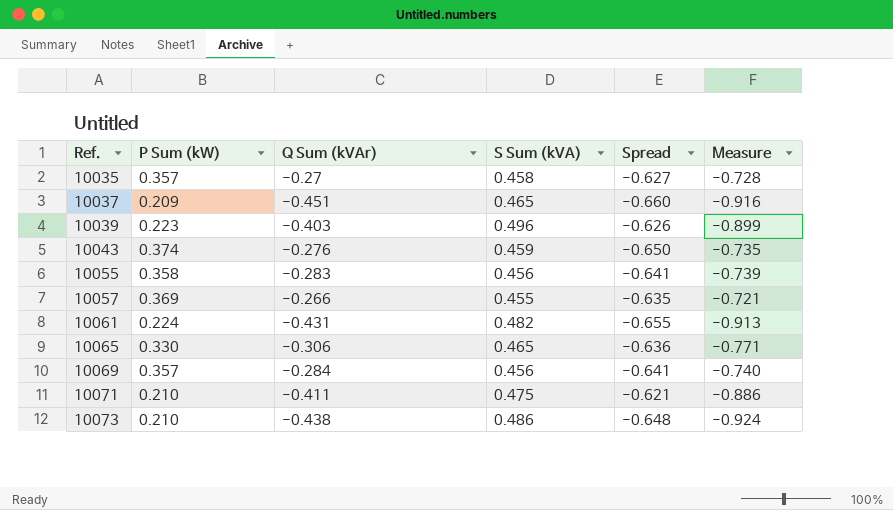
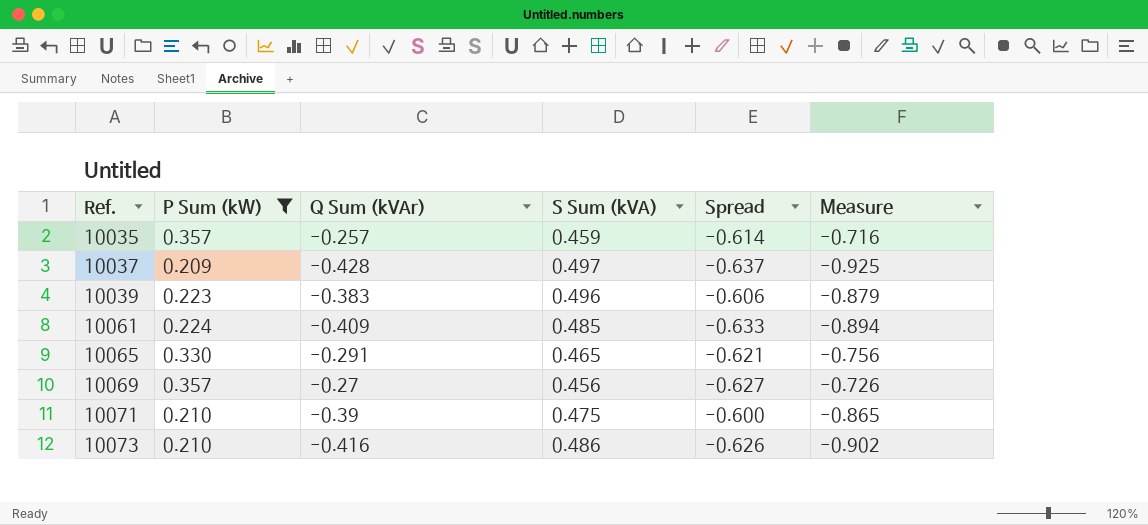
filter: none -> P Sum (kW) <= 0.357
10035 | Q Sum (kVAr): -0.27 -> -0.257
10035 | S Sum (kVA): 0.458 -> 0.459
10035 | Spread: -0.627 -> -0.614
10035 | Measure: -0.728 -> -0.716
10037 | Q Sum (kVAr): -0.451 -> -0.428
10037 | S Sum (kVA): 0.465 -> 0.497
10037 | Spread: -0.660 -> -0.637
10037 | Measure: -0.916 -> -0.925
10039 | Q Sum (kVAr): -0.403 -> -0.383
10039 | Spread: -0.626 -> -0.606
10039 | Measure: -0.899 -> -0.879
10061 | Q Sum (kVAr): -0.431 -> -0.409
10061 | S Sum (kVA): 0.482 -> 0.485
10061 | Spread: -0.655 -> -0.633
10061 | Measure: -0.913 -> -0.894
10065 | Q Sum (kVAr): -0.306 -> -0.291
10065 | Spread: -0.636 -> -0.621
10065 | Measure: -0.771 -> -0.756
10069 | Q Sum (kVAr): -0.284 -> -0.27
10069 | Spread: -0.641 -> -0.627
10069 | Measure: -0.740 -> -0.726
10071 | Q Sum (kVAr): -0.411 -> -0.39
10071 | Spread: -0.621 -> -0.600
10071 | Measure: -0.886 -> -0.865
10073 | Q Sum (kVAr): -0.438 -> -0.416
10073 | Spread: -0.648 -> -0.626
10073 | Measure: -0.924 -> -0.902

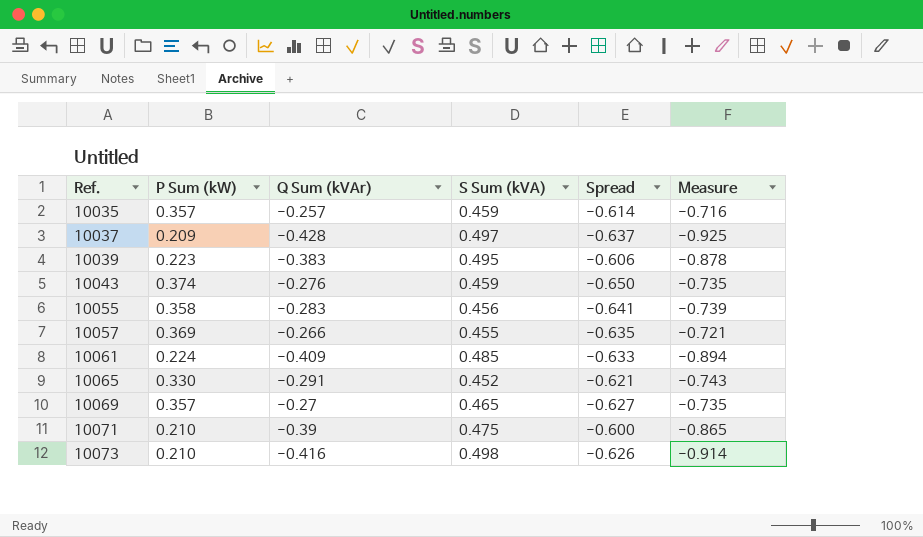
filter: P Sum (kW) <= 0.357 -> none
10039 | S Sum (kVA): 0.496 -> 0.495
10039 | Measure: -0.879 -> -0.878
10065 | S Sum (kVA): 0.465 -> 0.452
10065 | Measure: -0.756 -> -0.743
10069 | S Sum (kVA): 0.456 -> 0.465
10069 | Measure: -0.726 -> -0.735
10073 | S Sum (kVA): 0.486 -> 0.498
10073 | Measure: -0.902 -> -0.914

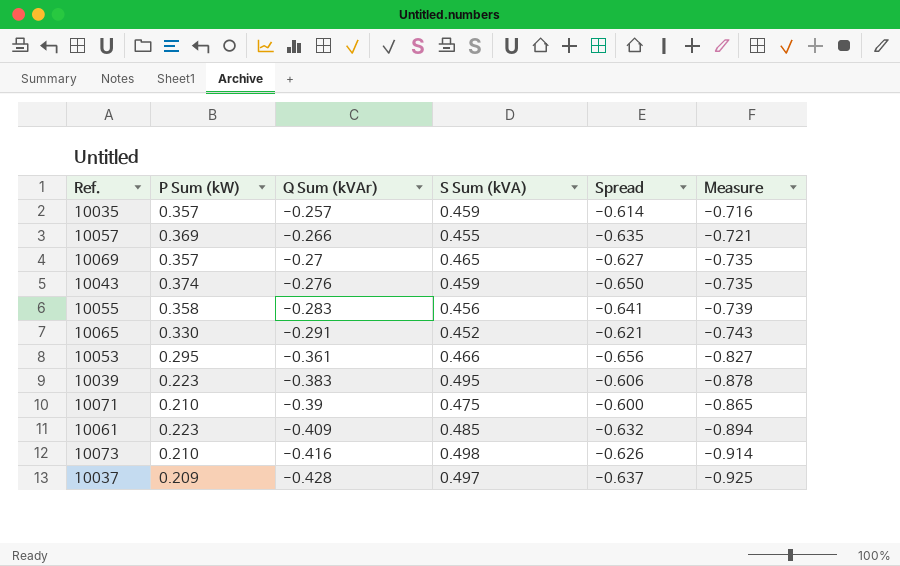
row order: Ref. ascending -> Q Sum (kVAr) descending
row 10053: none -> 0.295 | -0.361 | 0.466 | -0.656 | -0.827
10061 | P Sum (kW): 0.224 -> 0.223
10061 | Spread: -0.633 -> -0.632

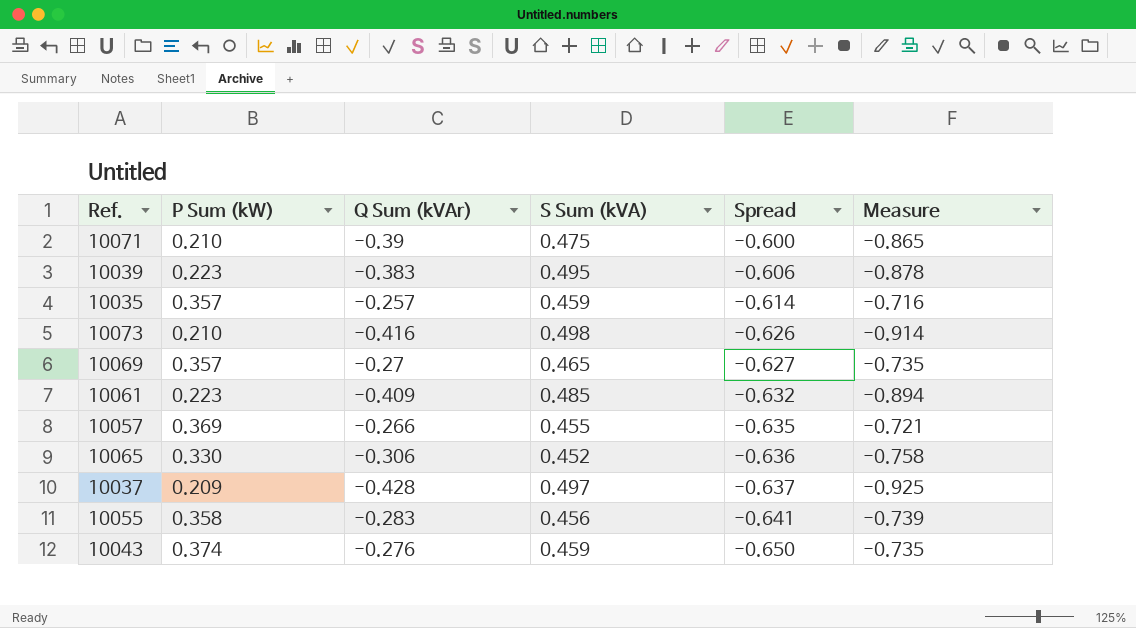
row order: Q Sum (kVAr) descending -> Spread descending
row 10053: 0.295 | -0.361 | 0.466 | -0.656 | -0.827 -> none
10065 | Q Sum (kVAr): -0.291 -> -0.306
10065 | Spread: -0.621 -> -0.636
10065 | Measure: -0.743 -> -0.758

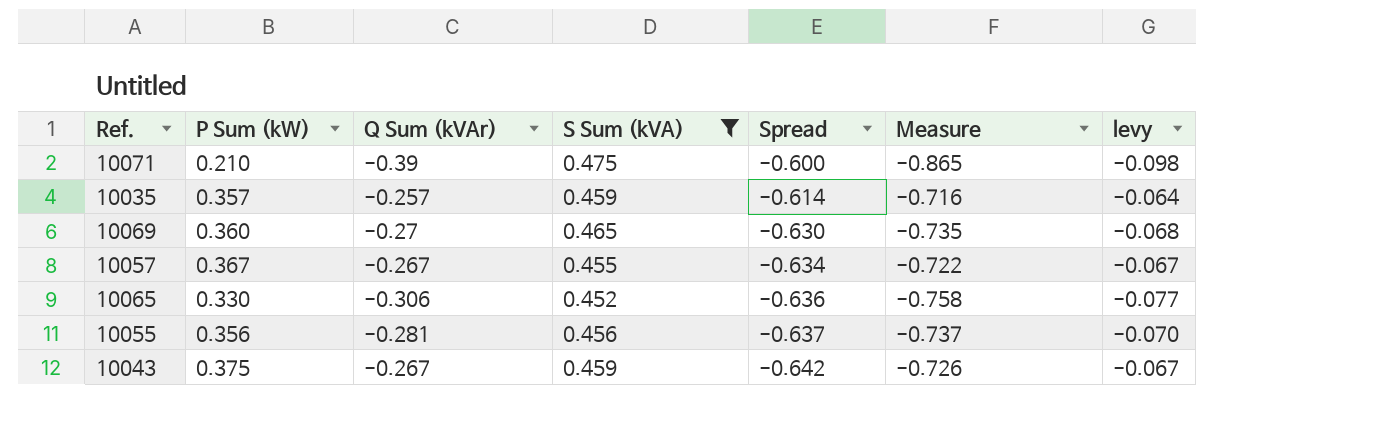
filter: none -> S Sum (kVA) <= 0.475
column levy | formula: none -> [Q Sum (kVAr)] * 0.25
10069 | P Sum (kW): 0.357 -> 0.360
10069 | Spread: -0.627 -> -0.630
10057 | P Sum (kW): 0.369 -> 0.367
10057 | Q Sum (kVAr): -0.266 -> -0.267
10057 | Spread: -0.635 -> -0.634
10057 | Measure: -0.721 -> -0.722
10055 | P Sum (kW): 0.358 -> 0.356
10055 | Q Sum (kVAr): -0.283 -> -0.281
10055 | Spread: -0.641 -> -0.637
10055 | Measure: -0.739 -> -0.737
10043 | P Sum (kW): 0.374 -> 0.375
10043 | Q Sum (kVAr): -0.276 -> -0.267
10043 | Spread: -0.650 -> -0.642
10043 | Measure: -0.735 -> -0.726

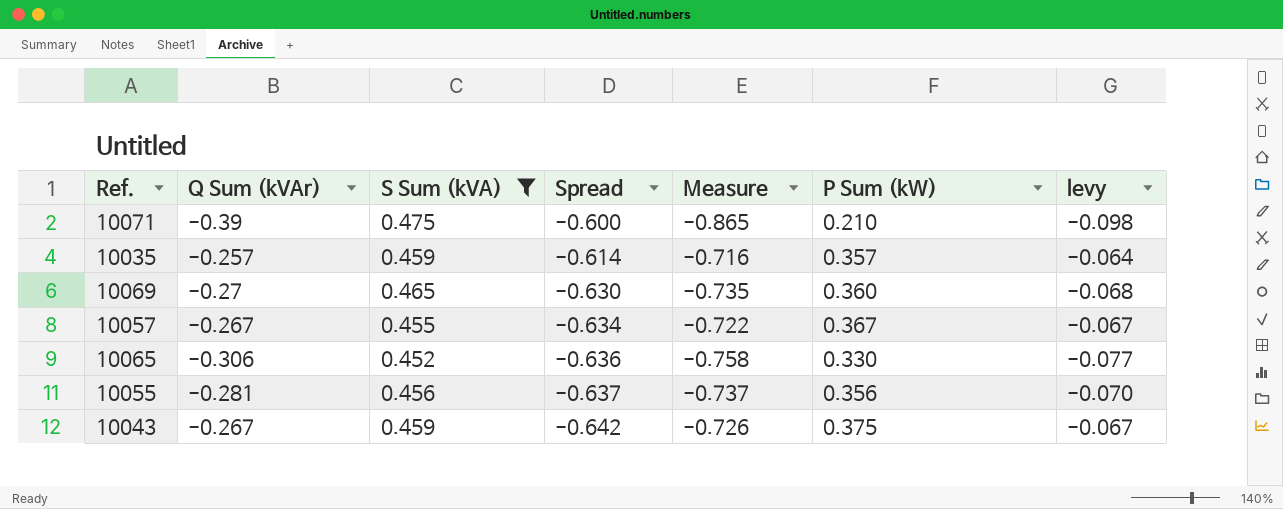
column P Sum (kW) | position: 2 -> 6

